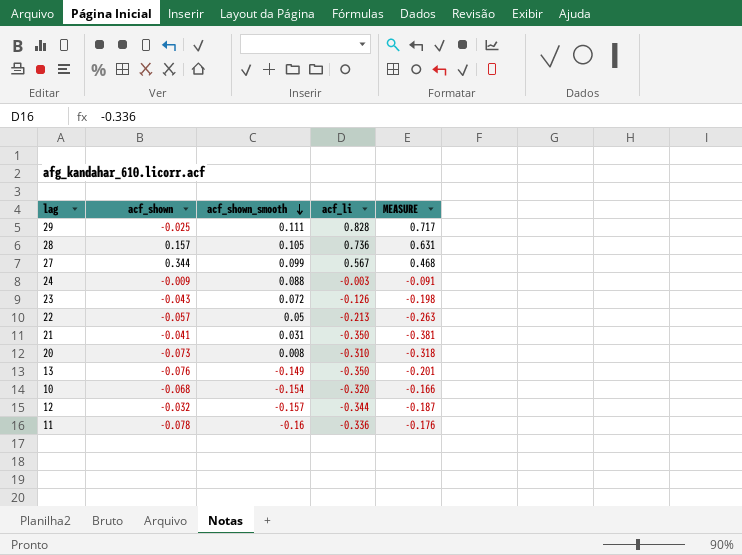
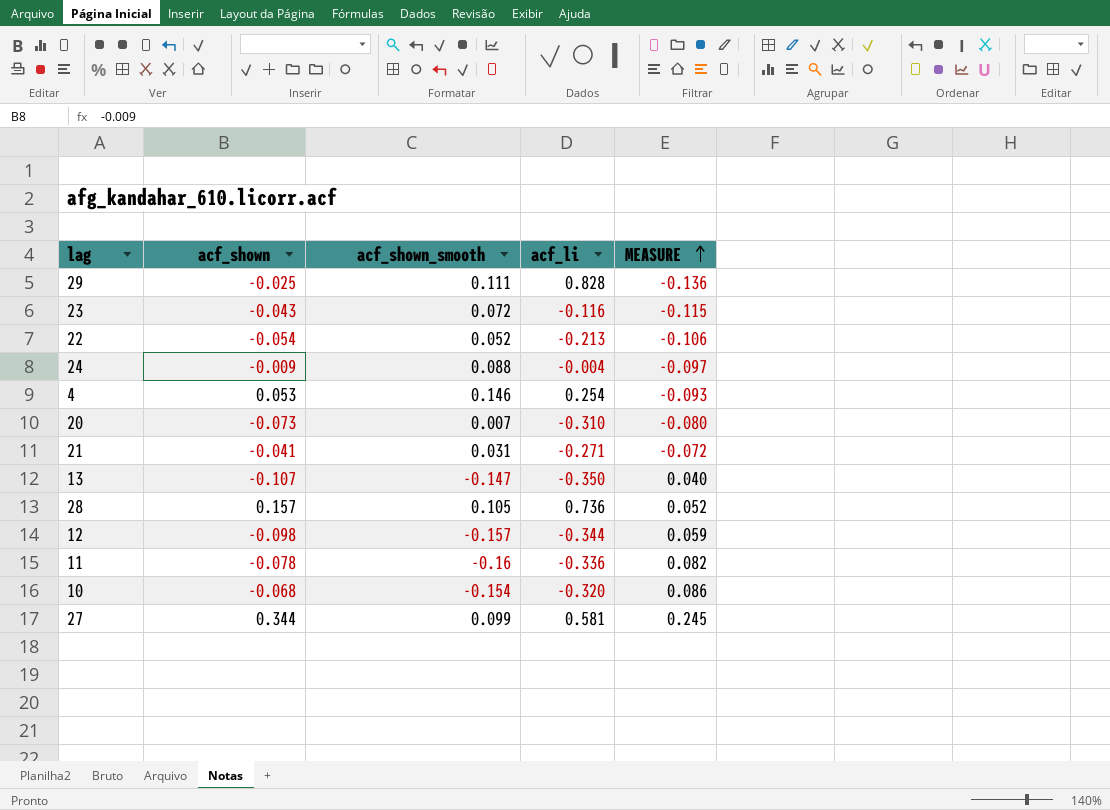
row order: acf_shown_smooth descending -> MEASURE ascending
column MEASURE | formula: [acf_li] - [acf_shown_smooth] -> [acf_shown] - [acf_shown_smooth]
23 | acf_li: -0.126 -> -0.116
22 | acf_shown: -0.057 -> -0.054
22 | acf_shown_smooth: 0.05 -> 0.052
24 | acf_li: -0.003 -> -0.004
row 4: none -> 0.053 | 0.146 | 0.254 | -0.093
20 | acf_shown_smooth: 0.008 -> 0.007
21 | acf_li: -0.350 -> -0.271
13 | acf_shown: -0.076 -> -0.107
13 | acf_shown_smooth: -0.149 -> -0.147
12 | acf_shown: -0.032 -> -0.098
27 | acf_li: 0.567 -> 0.581

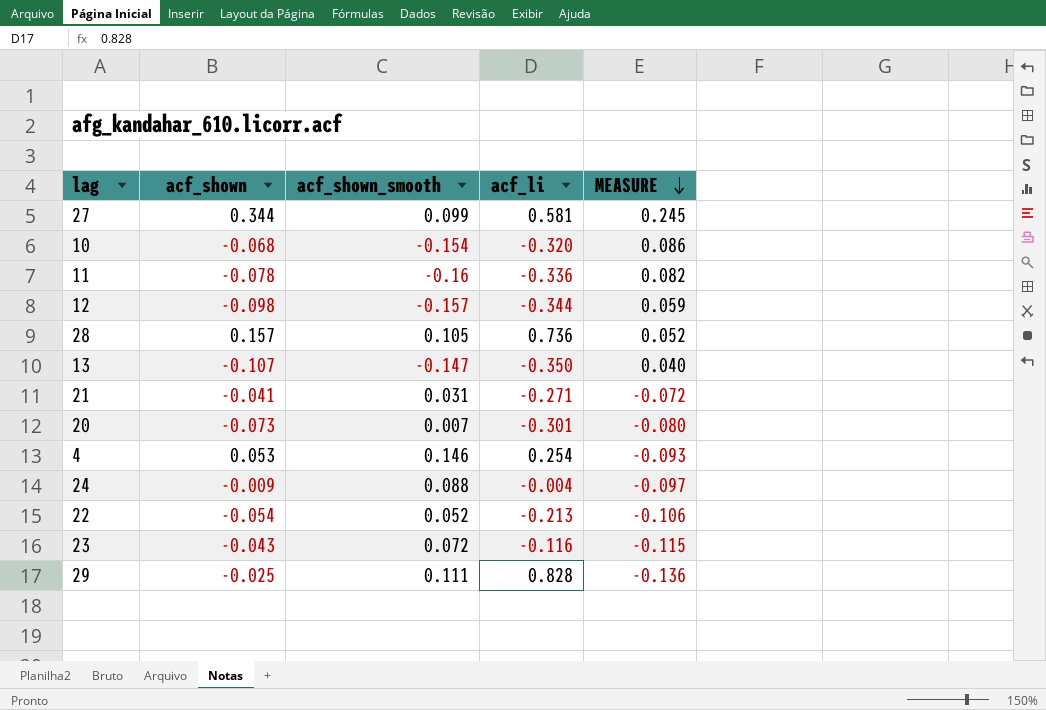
row order: MEASURE ascending -> MEASURE descending
20 | acf_li: -0.310 -> -0.301

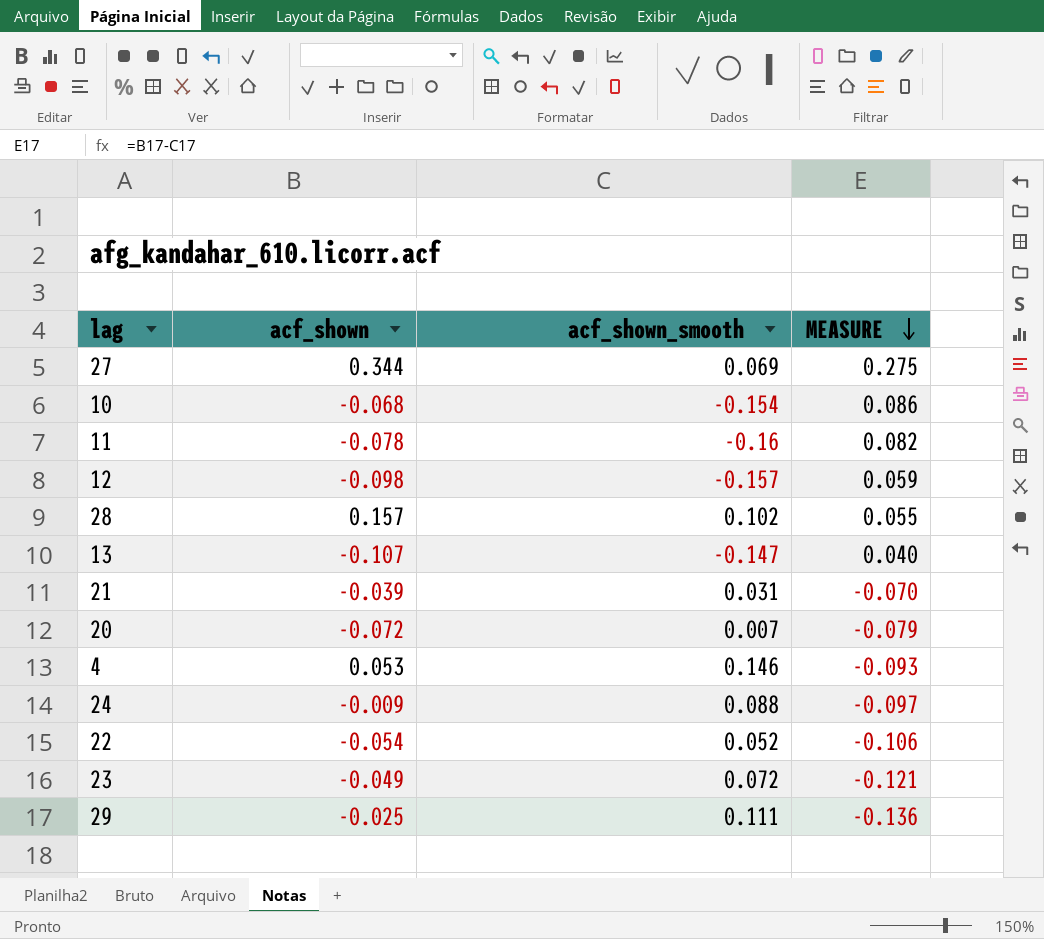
column acf_li | position: 4 -> none
27 | acf_shown_smooth: 0.099 -> 0.069
27 | MEASURE: 0.245 -> 0.275
28 | acf_shown_smooth: 0.105 -> 0.102
28 | MEASURE: 0.052 -> 0.055
21 | acf_shown: -0.041 -> -0.039
21 | MEASURE: -0.072 -> -0.070
20 | acf_shown: -0.073 -> -0.072
20 | MEASURE: -0.080 -> -0.079
23 | acf_shown: -0.043 -> -0.049
23 | MEASURE: -0.115 -> -0.121

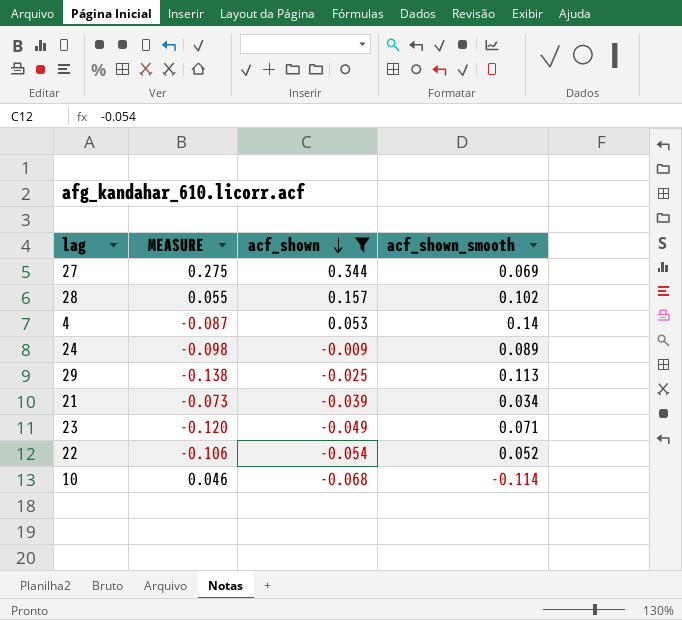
filter: none -> acf_shown >= -0.068
row order: MEASURE descending -> acf_shown descending
column MEASURE | position: 4 -> 2
4 | MEASURE: -0.093 -> -0.087
4 | acf_shown_smooth: 0.146 -> 0.14
24 | MEASURE: -0.097 -> -0.098
24 | acf_shown_smooth: 0.088 -> 0.089
29 | MEASURE: -0.136 -> -0.138
29 | acf_shown_smooth: 0.111 -> 0.113
21 | MEASURE: -0.070 -> -0.073
21 | acf_shown_smooth: 0.031 -> 0.034
23 | MEASURE: -0.121 -> -0.120
23 | acf_shown_smooth: 0.072 -> 0.071
10 | MEASURE: 0.086 -> 0.046
10 | acf_shown_smooth: -0.154 -> -0.114

